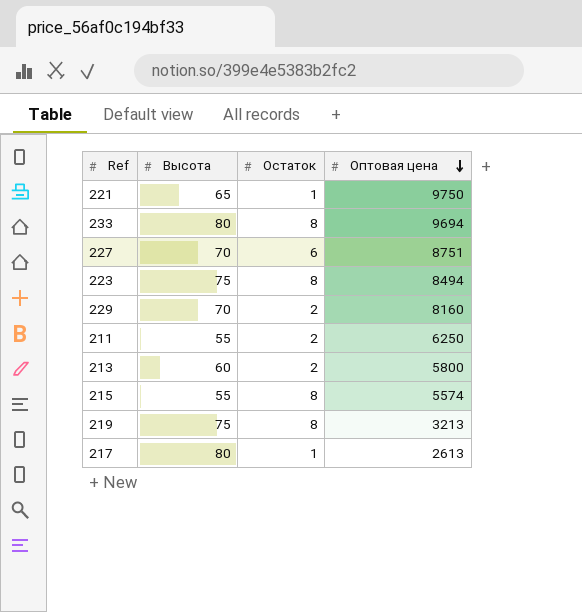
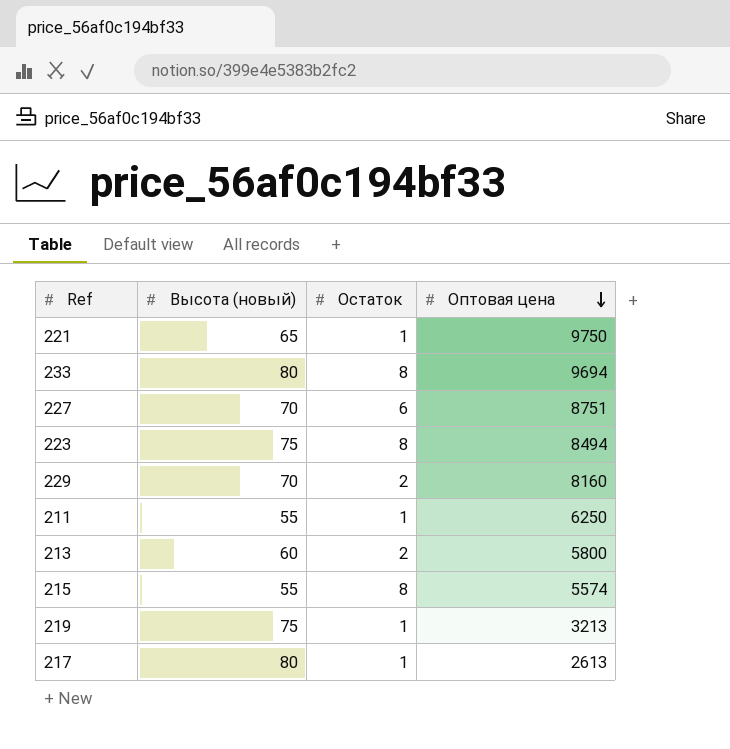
column name: Высота -> Высота (новый)
211 | Остаток: 2 -> 1
219 | Остаток: 8 -> 1

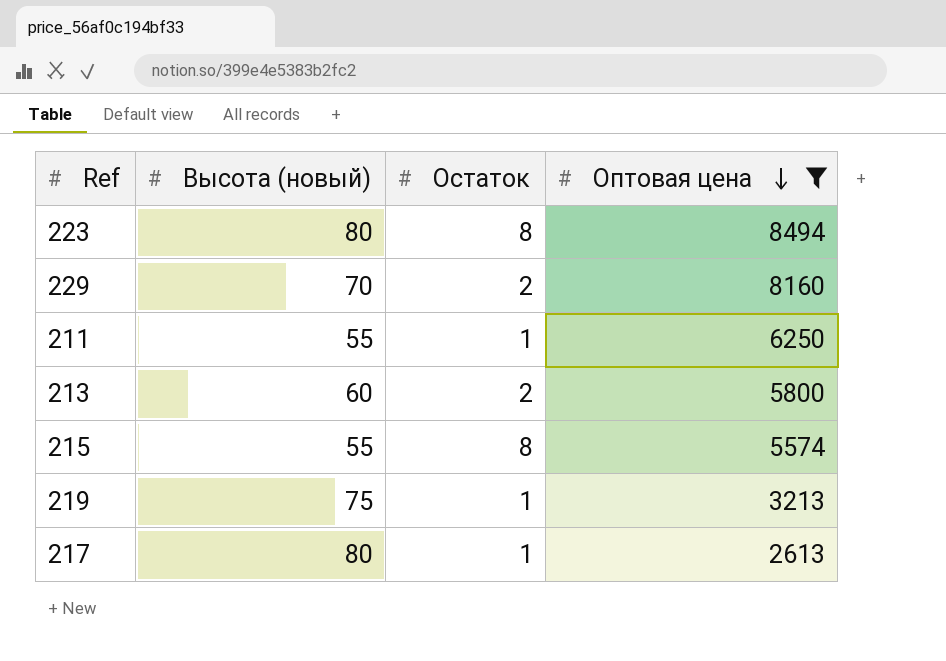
filter: none -> Оптовая цена <= 8494
223 | Высота (новый): 75 -> 80

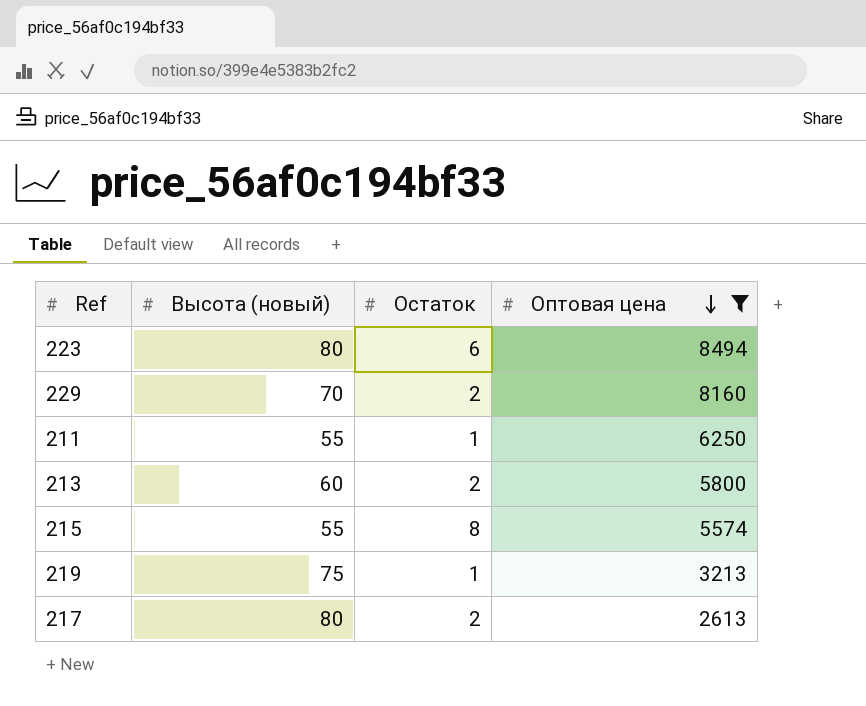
223 | Остаток: 8 -> 6
217 | Остаток: 1 -> 2

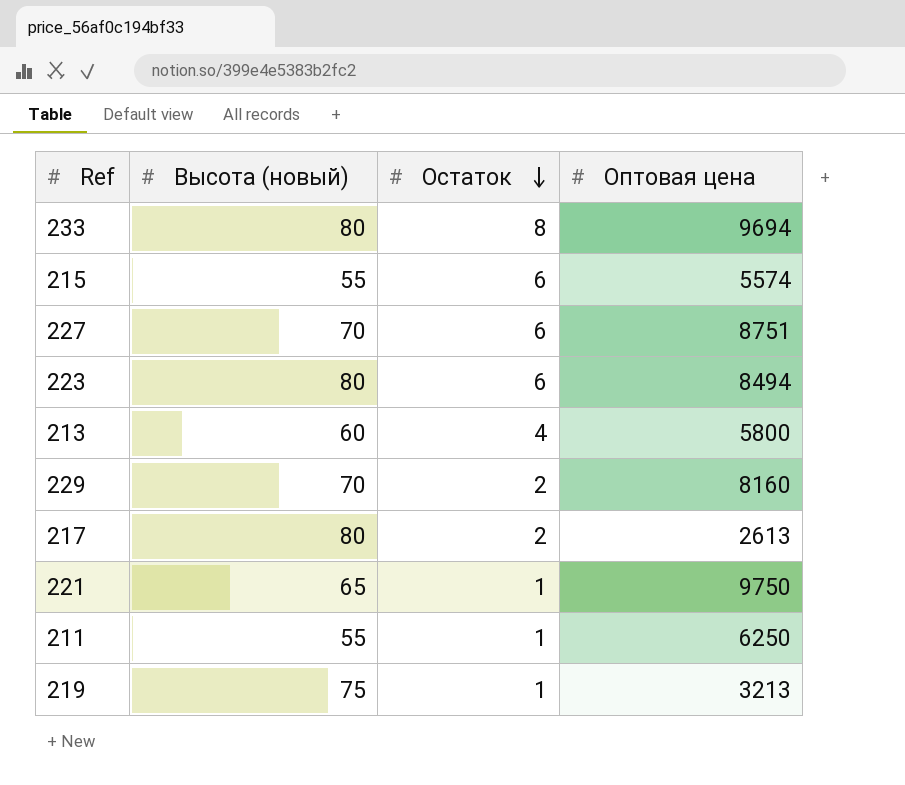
filter: Оптовая цена <= 8494 -> none
row order: Оптовая цена descending -> Остаток descending
215 | Остаток: 8 -> 6
213 | Остаток: 2 -> 4

